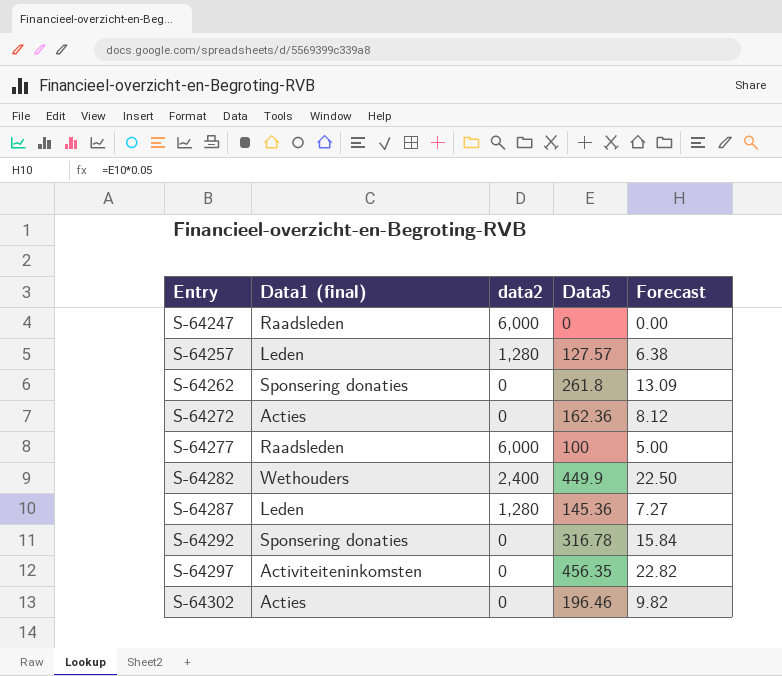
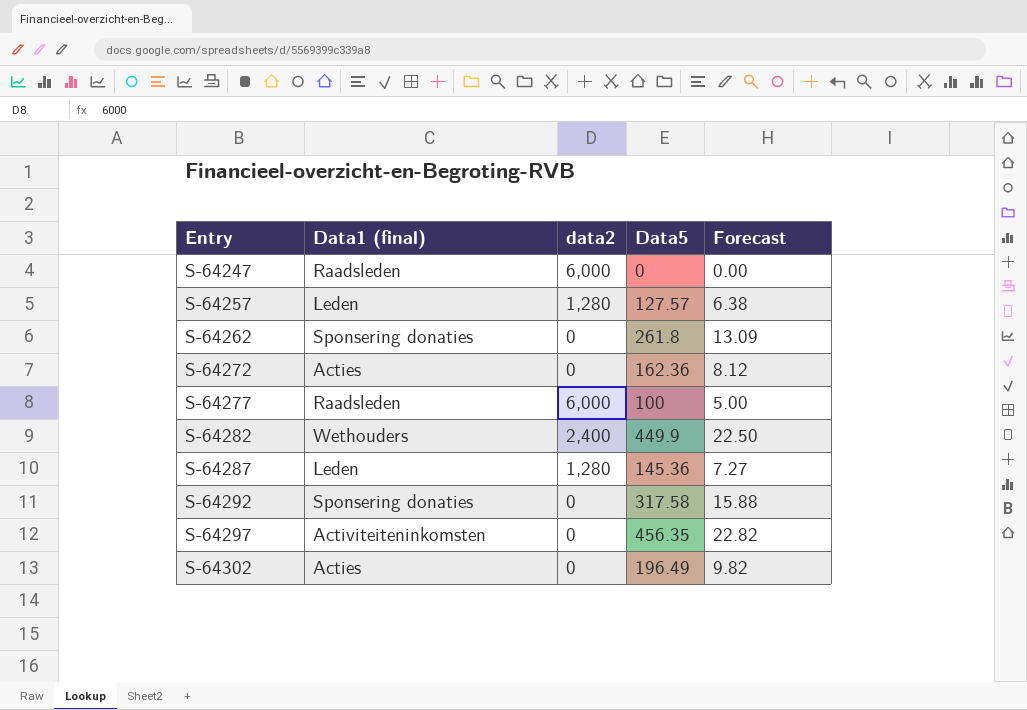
S-64292 | Data5: 316.78 -> 317.58
S-64292 | Forecast: 15.84 -> 15.88
S-64302 | Data5: 196.46 -> 196.49

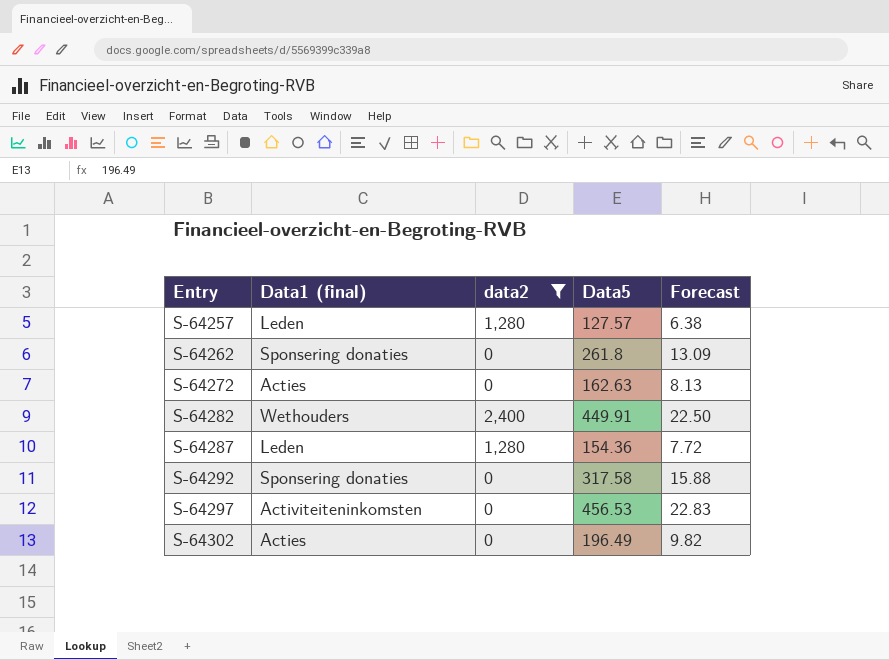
filter: none -> data2 != 6,000
S-64272 | Data5: 162.36 -> 162.63
S-64272 | Forecast: 8.12 -> 8.13
S-64282 | Data5: 449.9 -> 449.91
S-64287 | Data5: 145.36 -> 154.36
S-64287 | Forecast: 7.27 -> 7.72
S-64297 | Data5: 456.35 -> 456.53
S-64297 | Forecast: 22.82 -> 22.83

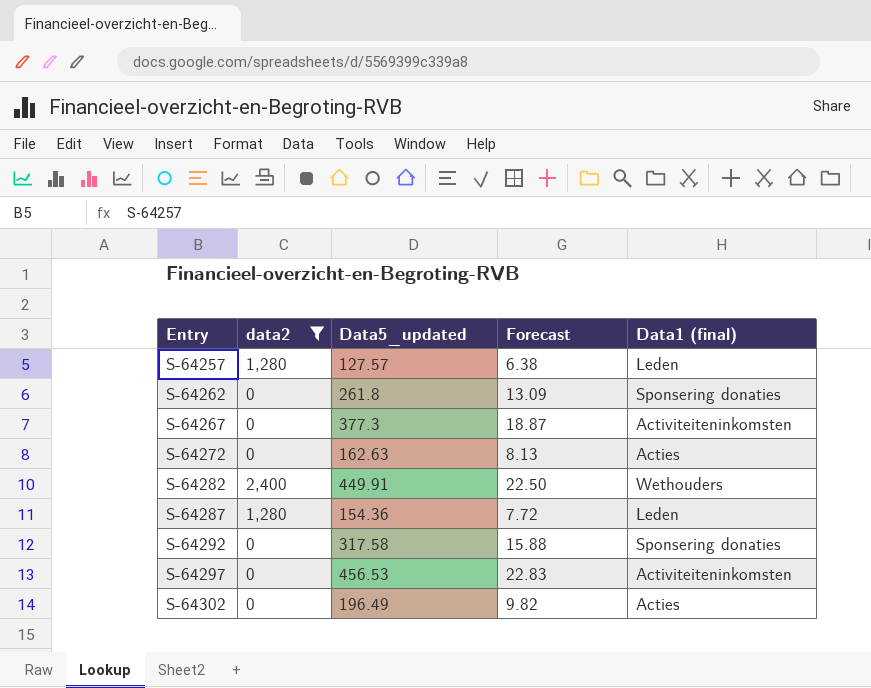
column name: Data5 -> Data5_updated
column Data1 (final) | position: 2 -> 5
row S-64267: none -> 0 | 377.3 | 18.87 | Activiteiteninkomsten

